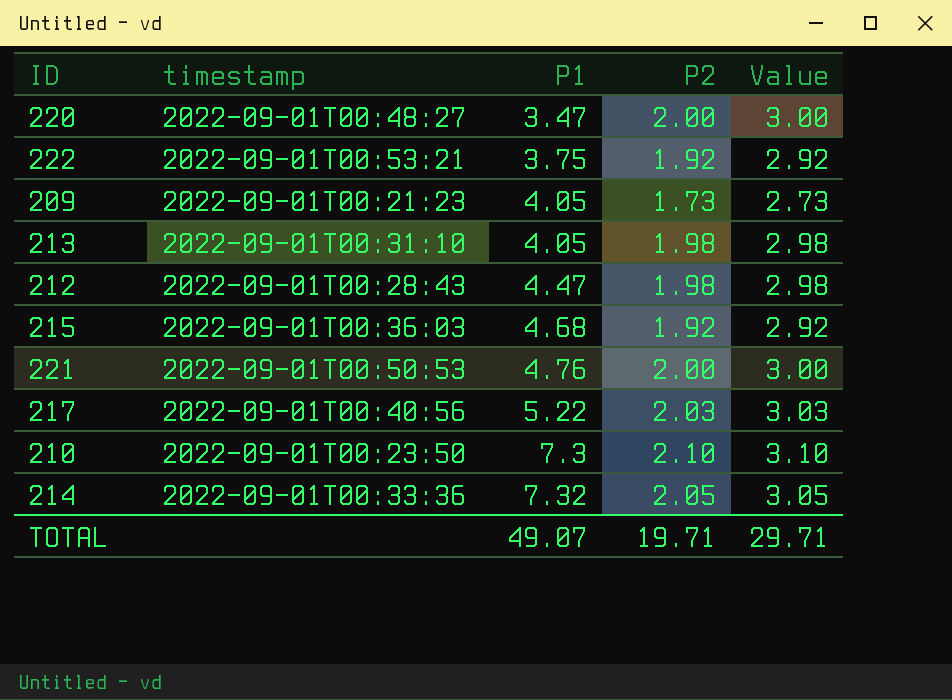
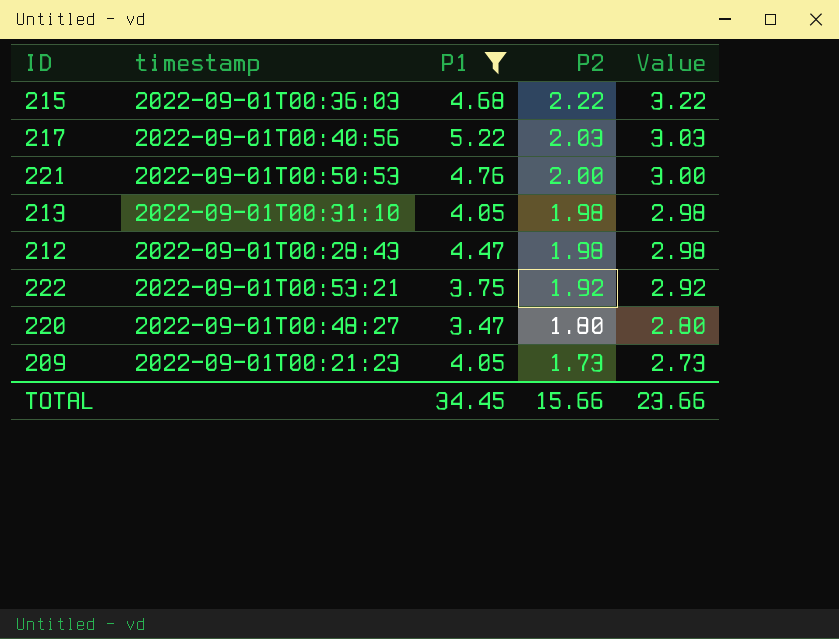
filter: none -> P1 <= 5.22
row order: P1 ascending -> P2 descending
215 | P2: 1.92 -> 2.22
215 | Value: 2.92 -> 3.22
220 | P2: 2.00 -> 1.80
220 | Value: 3.00 -> 2.80
TOTAL | P1: 49.07 -> 34.45
TOTAL | P2: 19.71 -> 15.66
TOTAL | Value: 29.71 -> 23.66

